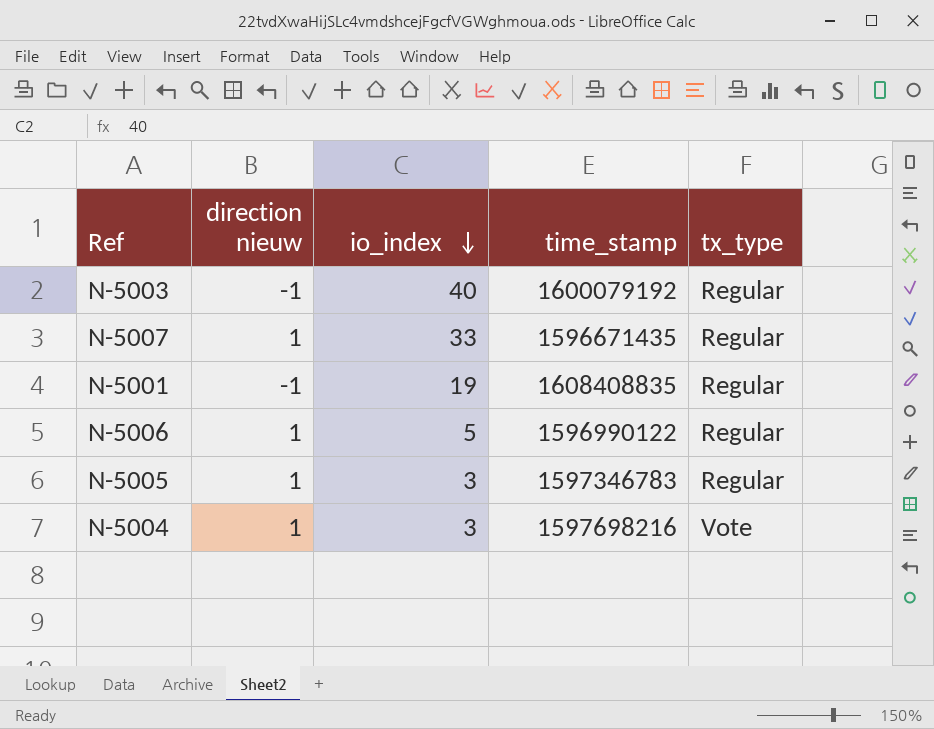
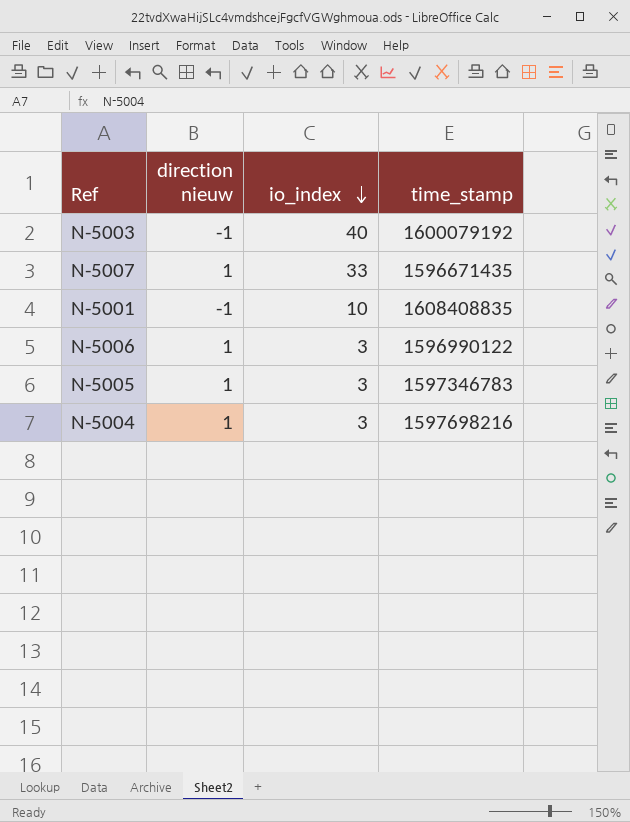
column tx_type | position: 5 -> none
N-5001 | io_index: 19 -> 10
N-5006 | io_index: 5 -> 3

